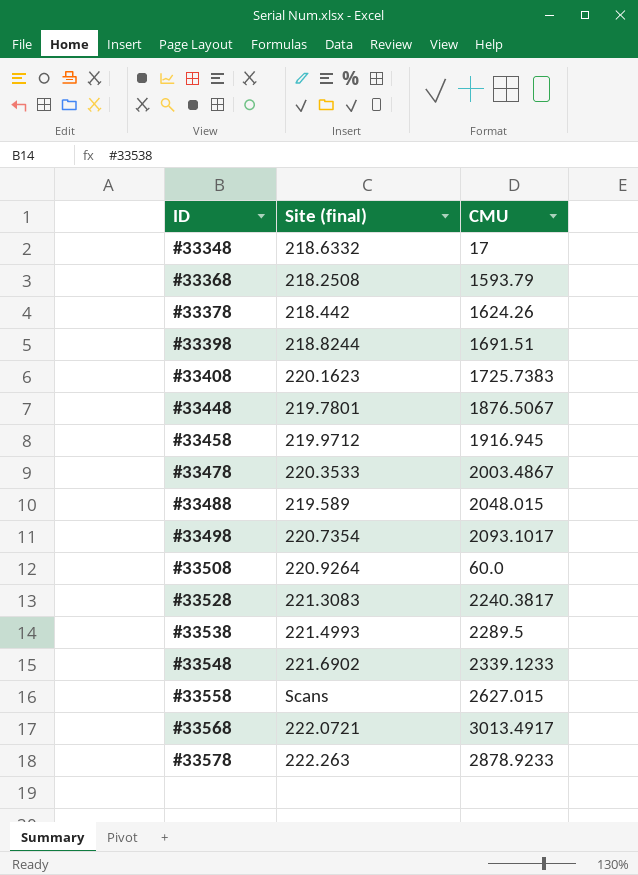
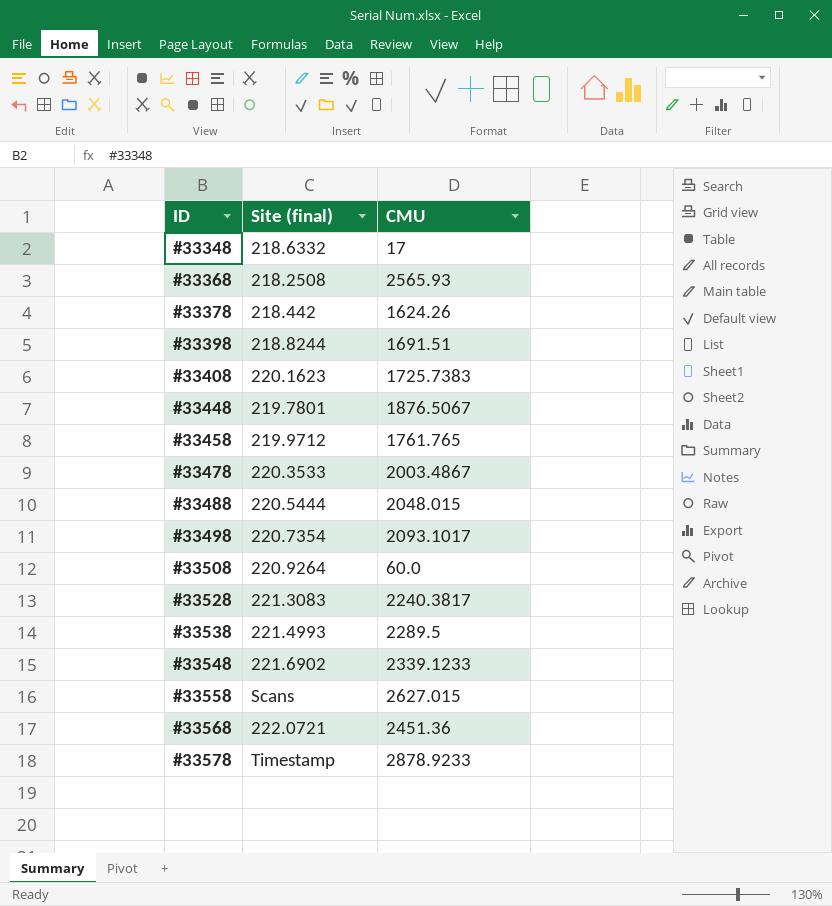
#33368 | CMU: 1593.79 -> 2565.93
#33458 | CMU: 1916.945 -> 1761.765
#33488 | Site (final): 219.589 -> 220.5444
#33568 | CMU: 3013.4917 -> 2451.36
#33578 | Site (final): 222.263 -> Timestamp

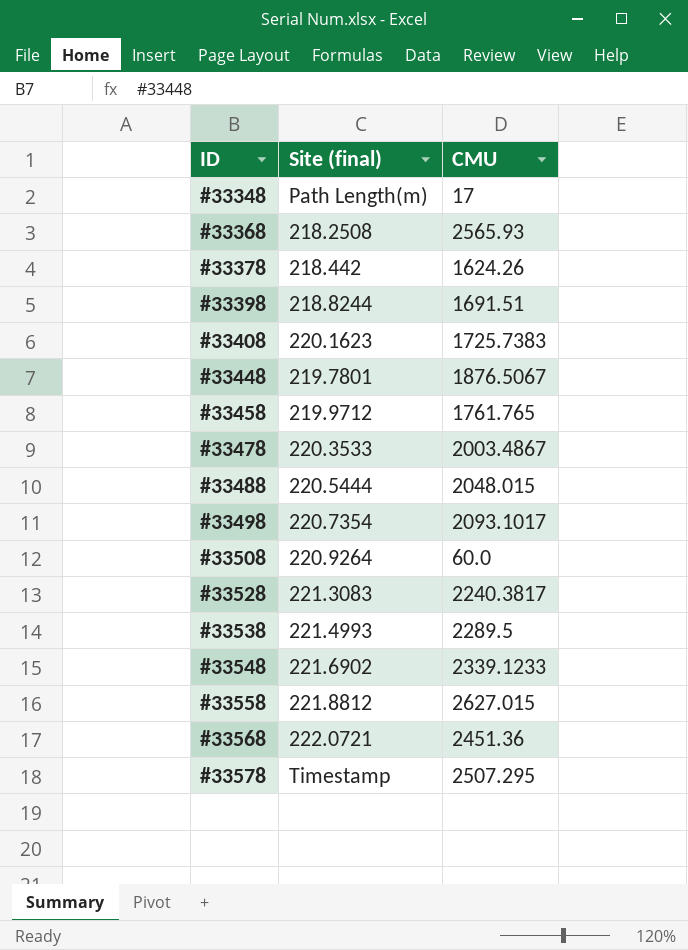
#33348 | Site (final): 218.6332 -> Path Length(m)
#33558 | Site (final): Scans -> 221.8812
#33578 | CMU: 2878.9233 -> 2507.295

